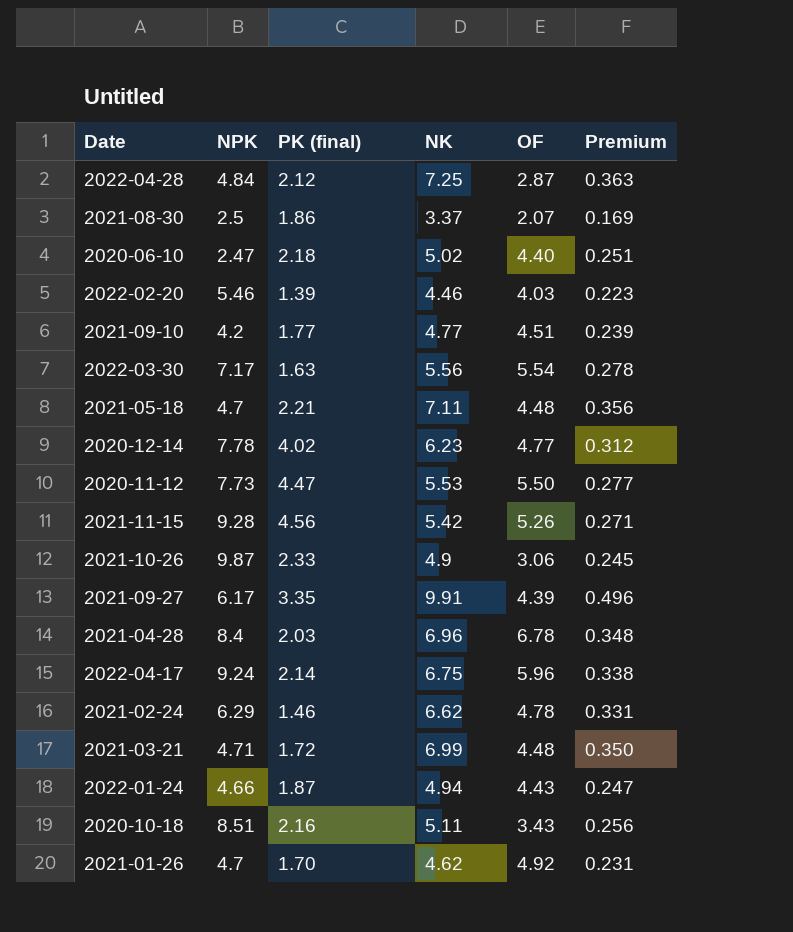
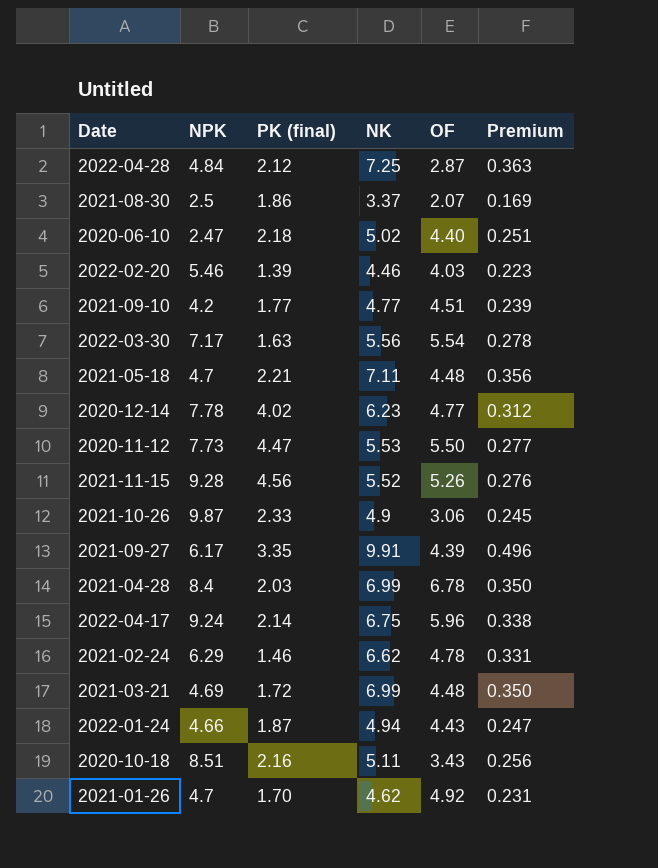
2021-11-15 | NK: 5.42 -> 5.52
2021-11-15 | Premium: 0.271 -> 0.276
2021-04-28 | NK: 6.96 -> 6.99
2021-04-28 | Premium: 0.348 -> 0.350
2021-03-21 | NPK: 4.71 -> 4.69

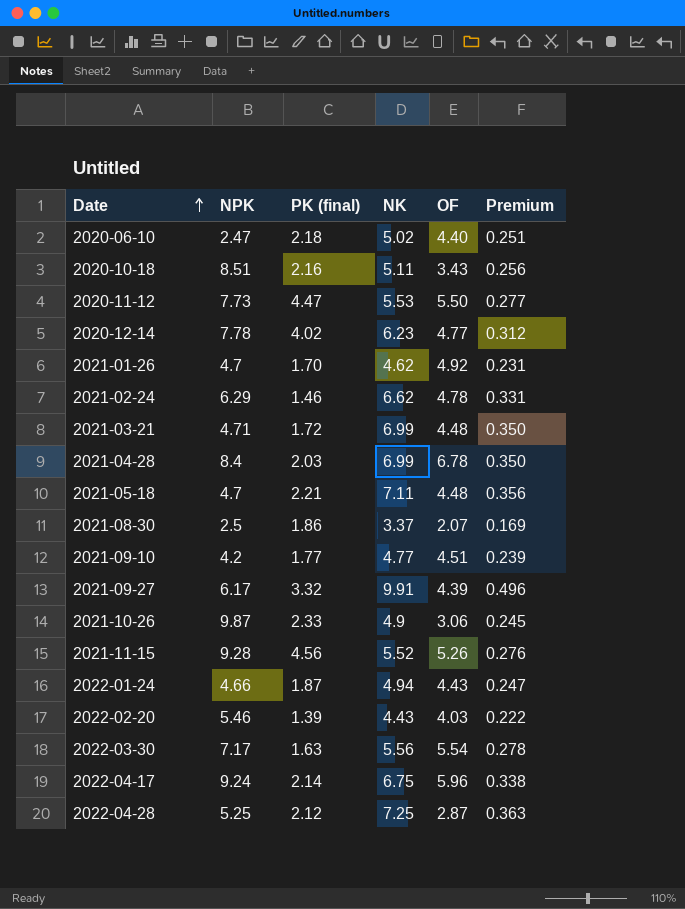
row order: none -> Date ascending
2021-03-21 | NPK: 4.69 -> 4.71
2021-09-27 | PK (final): 3.35 -> 3.32
2022-02-20 | NK: 4.46 -> 4.43
2022-02-20 | Premium: 0.223 -> 0.222
2022-04-28 | NPK: 4.84 -> 5.25

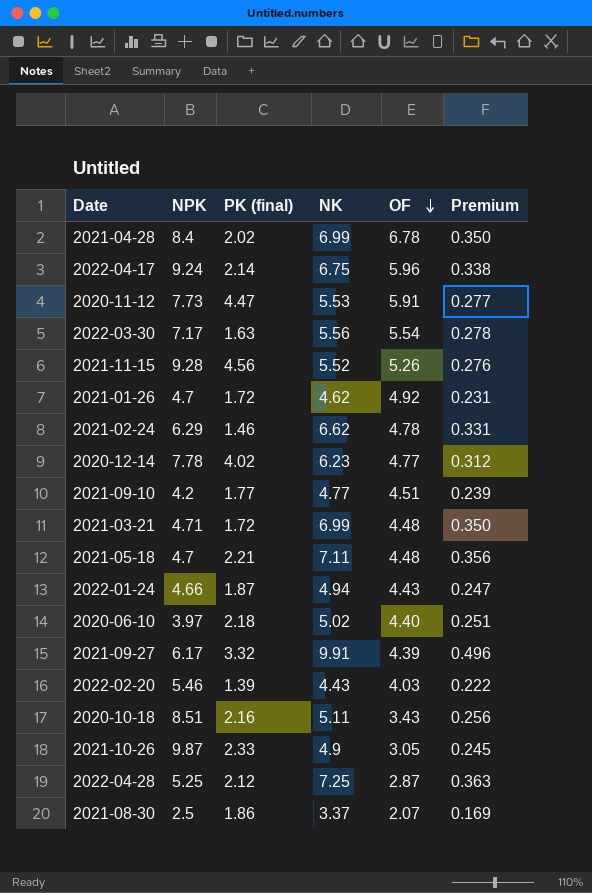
row order: Date ascending -> OF descending
2021-04-28 | PK (final): 2.03 -> 2.02
2020-11-12 | OF: 5.50 -> 5.91
2021-01-26 | PK (final): 1.70 -> 1.72
2020-06-10 | NPK: 2.47 -> 3.97
2021-10-26 | OF: 3.06 -> 3.05

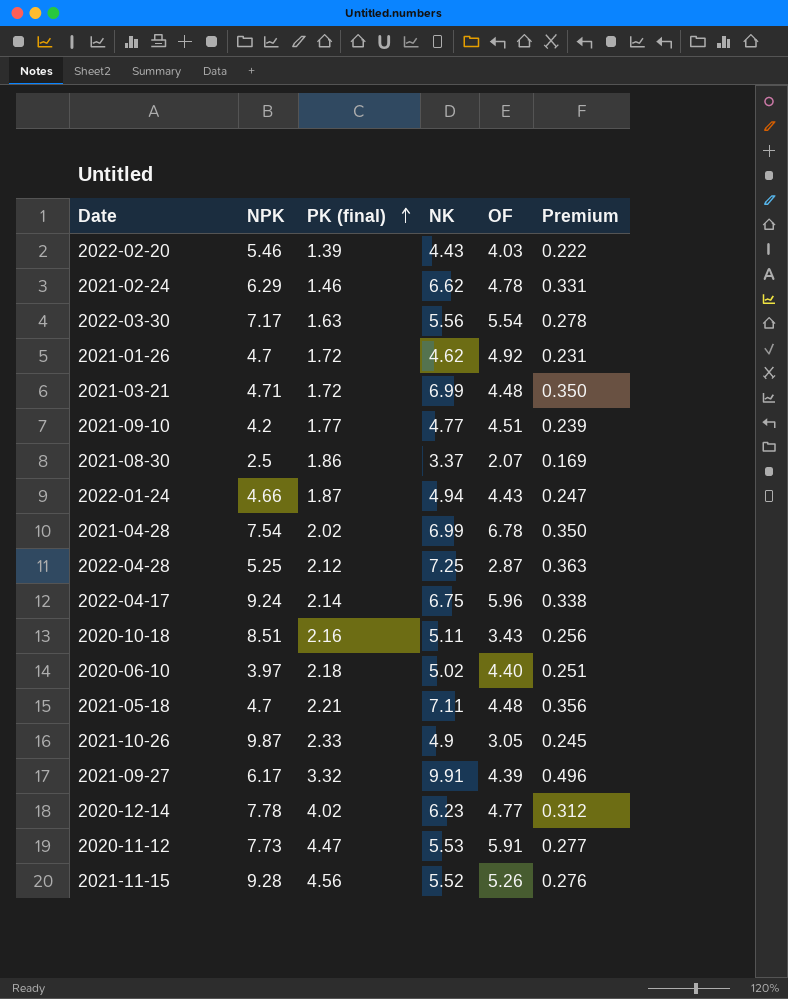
row order: OF descending -> PK (final) ascending
2021-04-28 | NPK: 8.4 -> 7.54

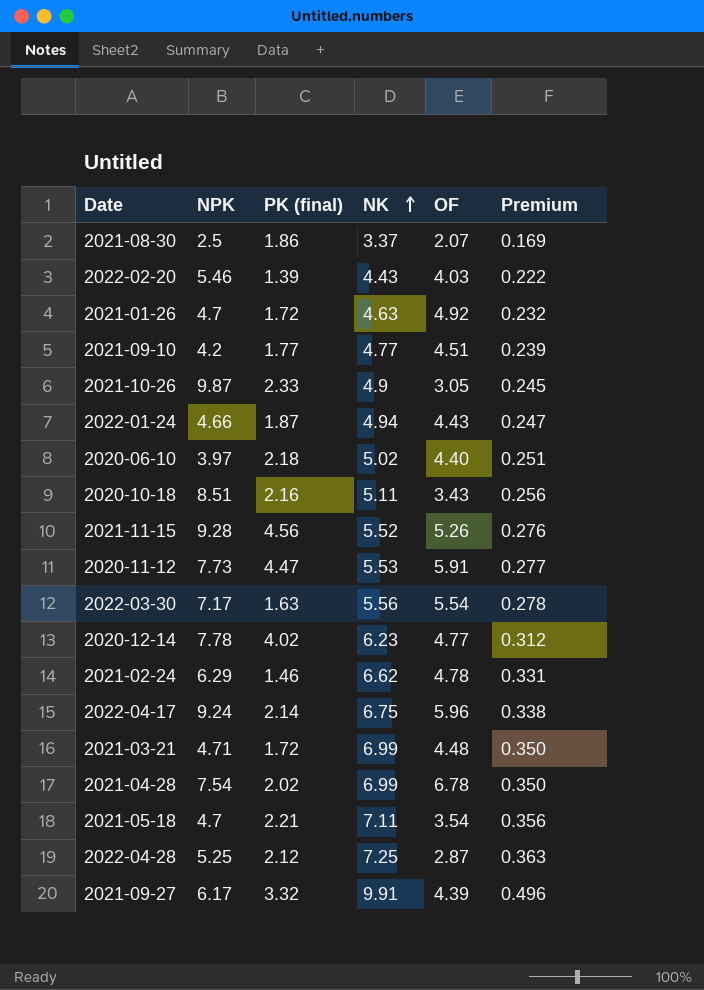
row order: PK (final) ascending -> NK ascending
2021-01-26 | NK: 4.62 -> 4.63
2021-01-26 | Premium: 0.231 -> 0.232
2021-05-18 | OF: 4.48 -> 3.54

